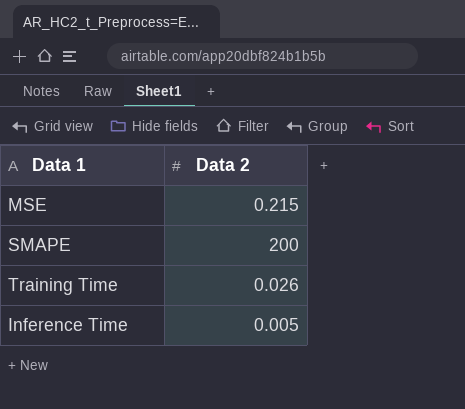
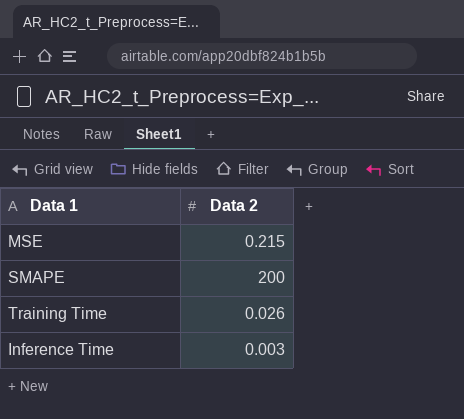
Inference Time | Data 2: 0.005 -> 0.003

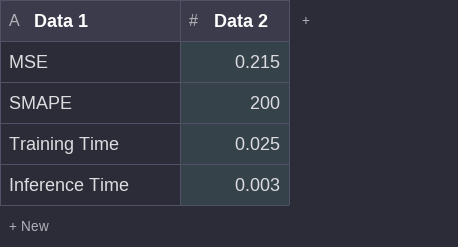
Training Time | Data 2: 0.026 -> 0.025

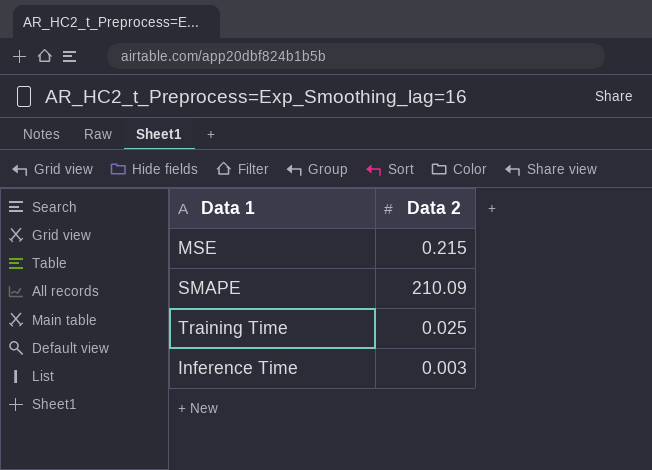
SMAPE | Data 2: 200 -> 210.09

